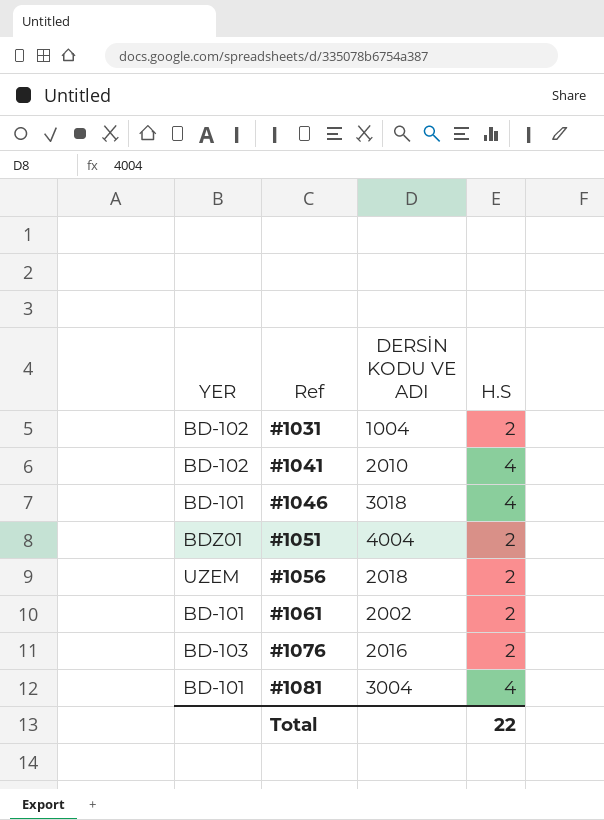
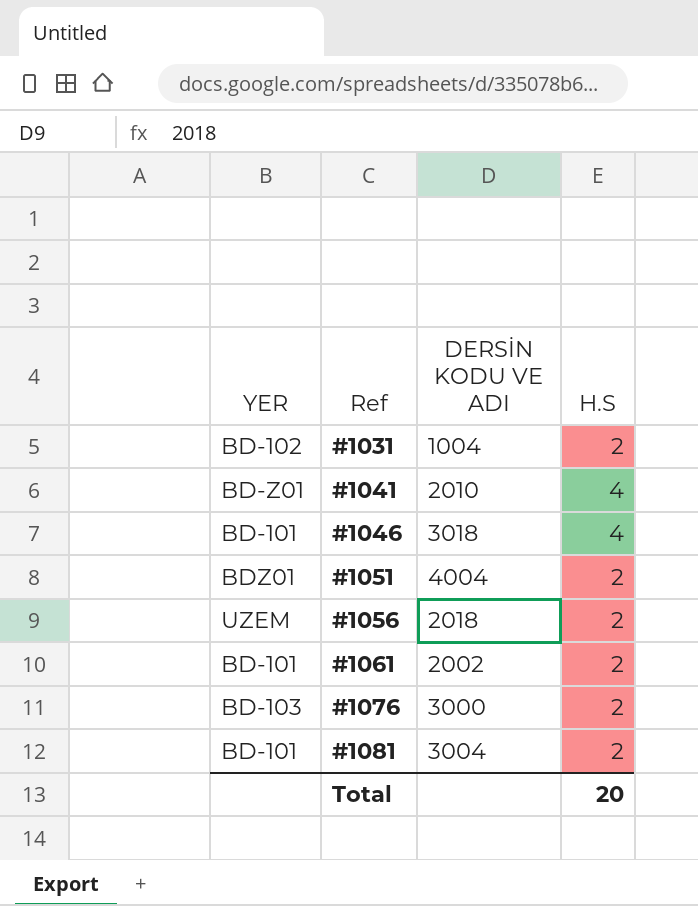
#1041 | YER: BD-102 -> BD-Z01
#1076 | DERSİN KODU VE ADI: 2016 -> 3000
#1081 | H.S: 4 -> 2
Total | H.S: 22 -> 20

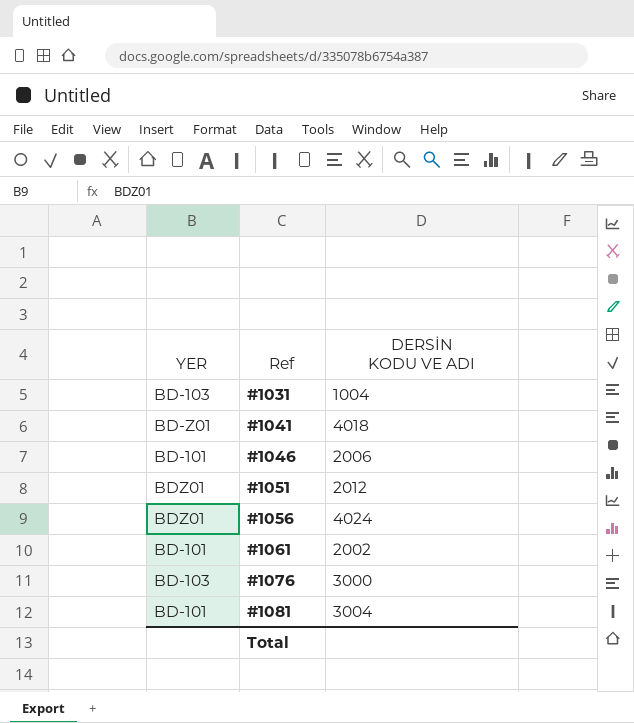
column H.S | position: 4 -> none
#1031 | YER: BD-102 -> BD-103
#1041 | DERSİN KODU VE ADI: 2010 -> 4018
#1046 | DERSİN KODU VE ADI: 3018 -> 2006
#1051 | DERSİN KODU VE ADI: 4004 -> 2012
#1056 | YER: UZEM -> BDZ01
#1056 | DERSİN KODU VE ADI: 2018 -> 4024

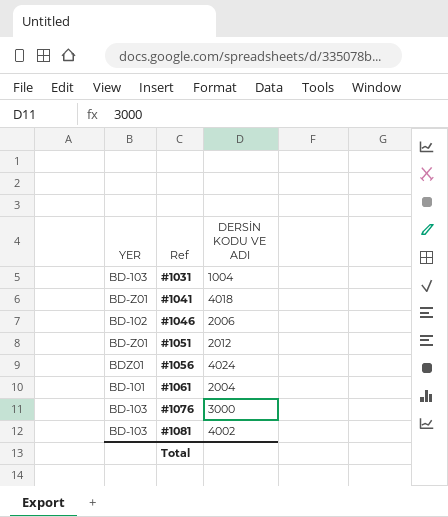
#1046 | YER: BD-101 -> BD-102
#1051 | YER: BDZ01 -> BD-Z01
#1061 | DERSİN KODU VE ADI: 2002 -> 2004
#1081 | YER: BD-101 -> BD-103
#1081 | DERSİN KODU VE ADI: 3004 -> 4002

